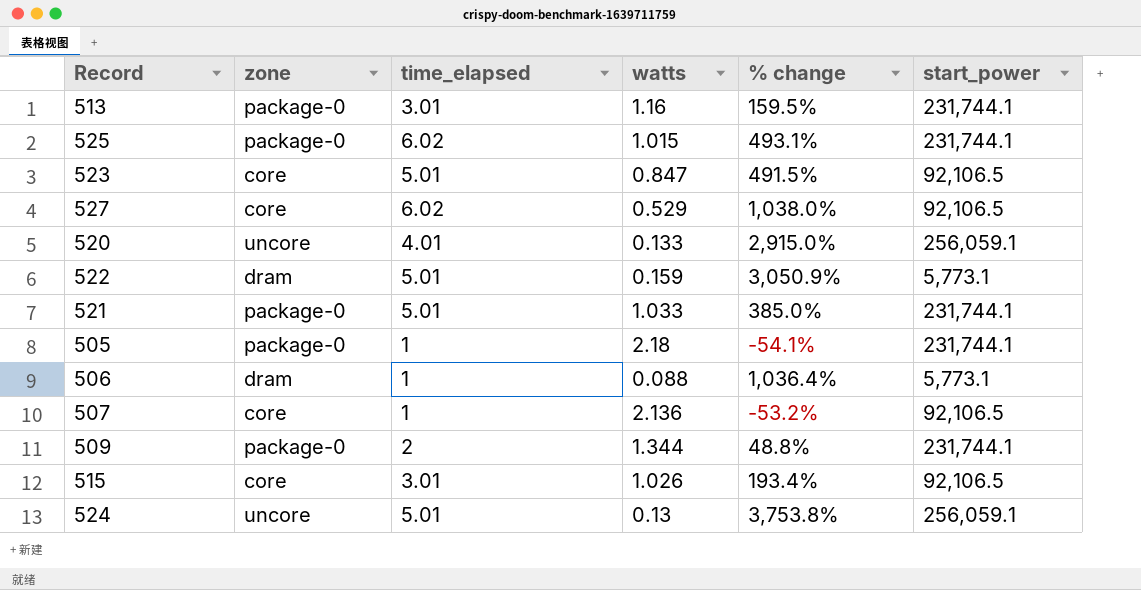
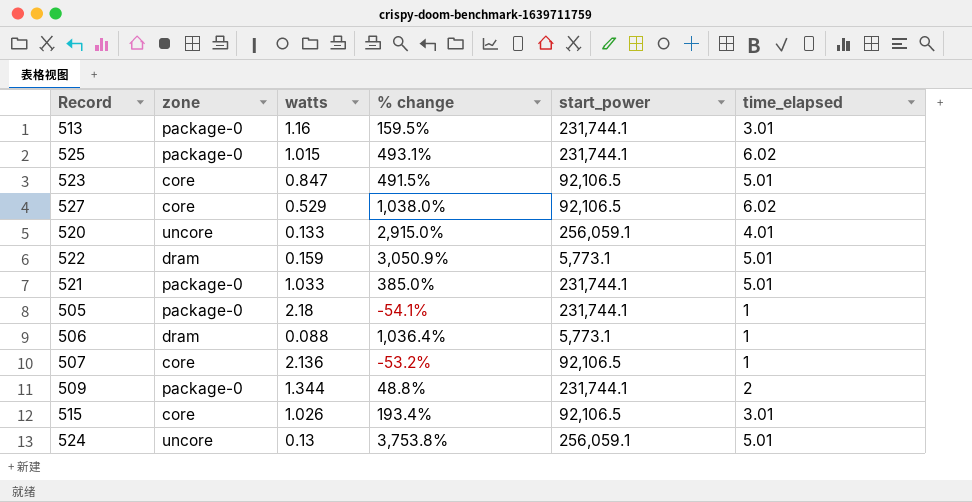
column time_elapsed | position: 3 -> 6

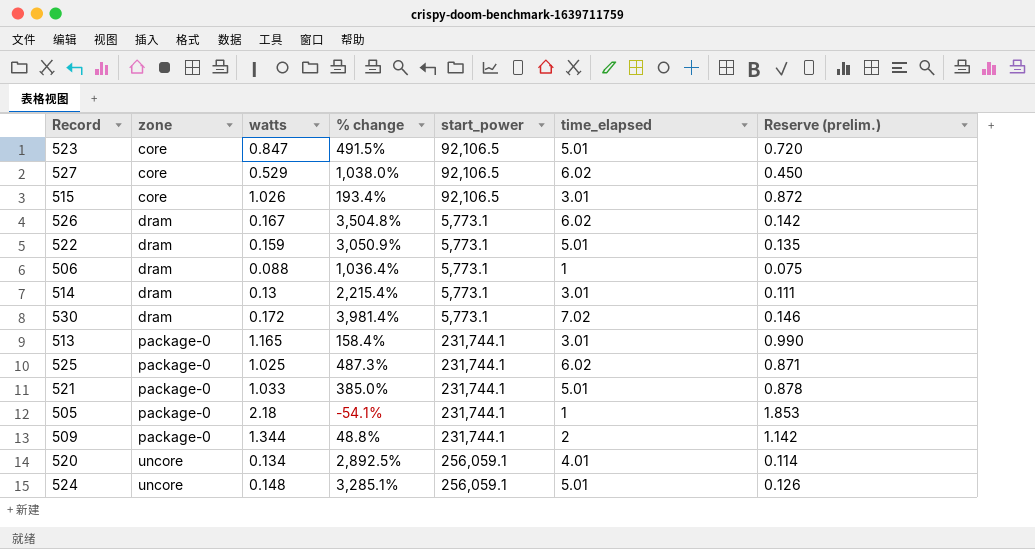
row order: none -> zone ascending
column Reserve (prelim.) | formula: none -> [watts] * 0.85
row 507: core | 2.136 | -53.2% | 92,106.5 | 1 -> none
row 526: none -> dram | 0.167 | 3,504.8% | 5,773.1 | 6.02 | 0.142
row 514: none -> dram | 0.13 | 2,215.4% | 5,773.1 | 3.01 | 0.111
row 530: none -> dram | 0.172 | 3,981.4% | 5,773.1 | 7.02 | 0.146
513 | watts: 1.16 -> 1.165
513 | % change: 159.5% -> 158.4%
525 | watts: 1.015 -> 1.025
525 | % change: 493.1% -> 487.3%
520 | watts: 0.133 -> 0.134
520 | % change: 2,915.0% -> 2,892.5%
524 | watts: 0.13 -> 0.148
524 | % change: 3,753.8% -> 3,285.1%

